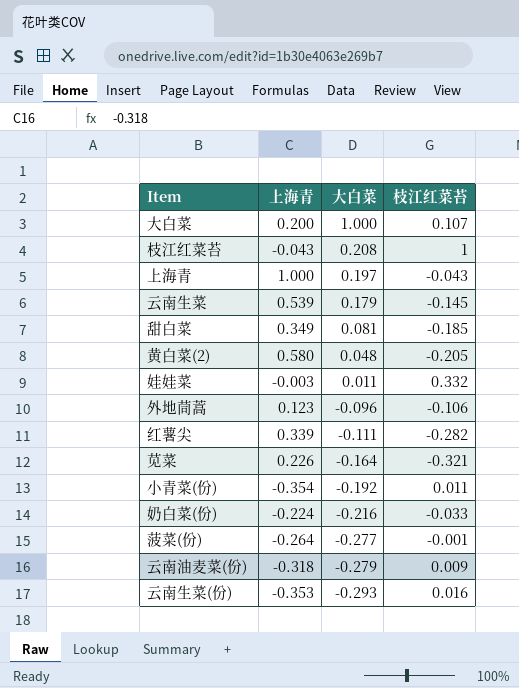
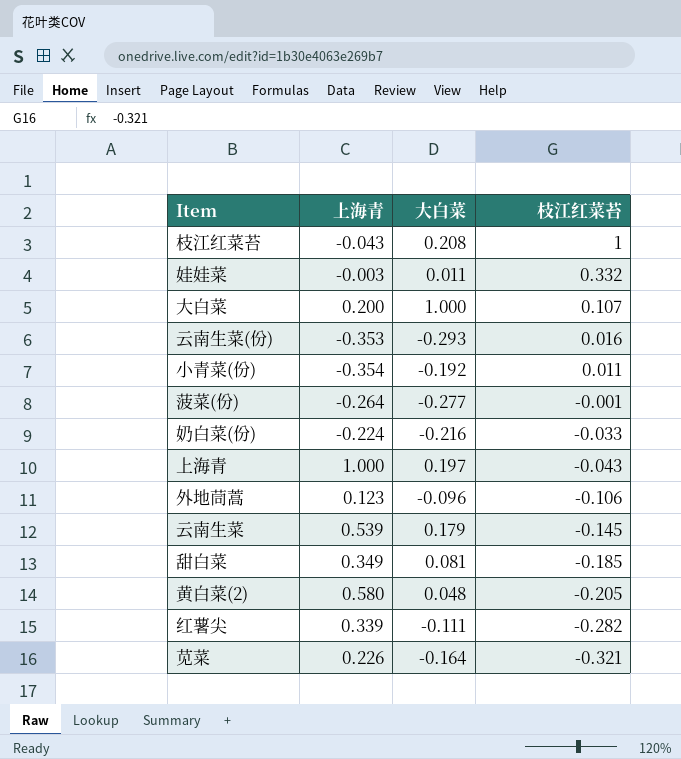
row order: 大白菜 descending -> 枝江红菜苔 descending
row 云南油麦菜(份): -0.318 | -0.279 | 0.009 -> none

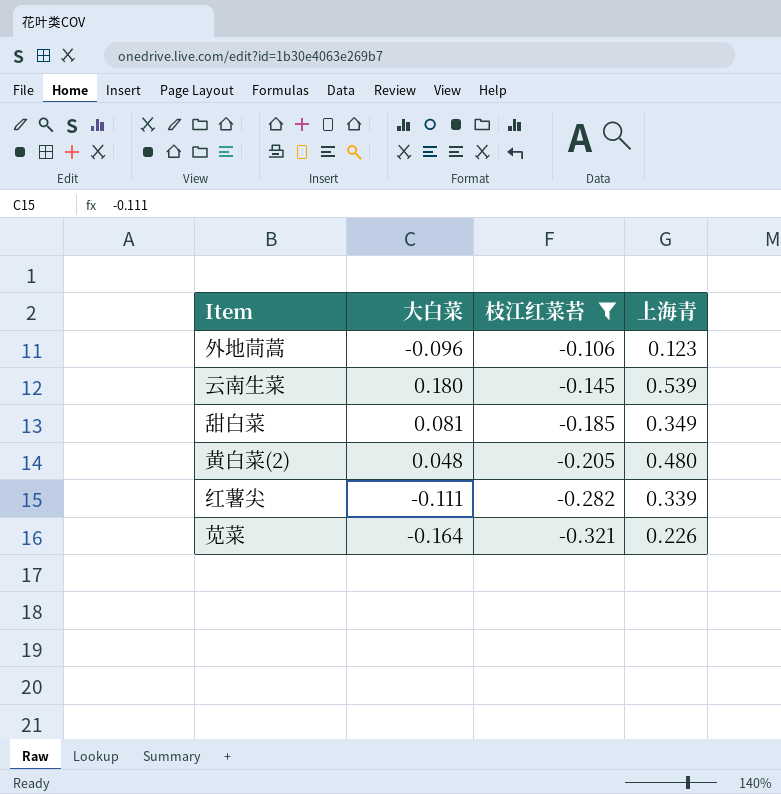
filter: none -> 枝江红菜苔 <= -0.106
column 上海青 | position: 2 -> 4
云南生菜 | 大白菜: 0.179 -> 0.180
黄白菜(2) | 上海青: 0.580 -> 0.480

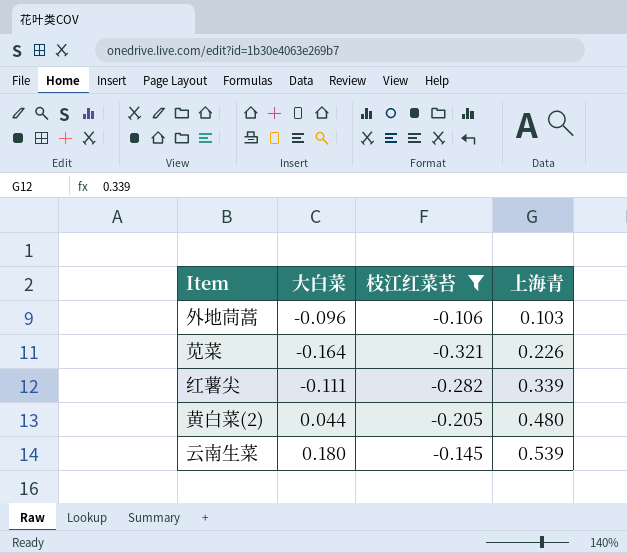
row order: 枝江红菜苔 descending -> 上海青 ascending
row 甜白菜: 0.081 | -0.185 | 0.349 -> none
外地茼蒿 | 上海青: 0.123 -> 0.103
黄白菜(2) | 大白菜: 0.048 -> 0.044

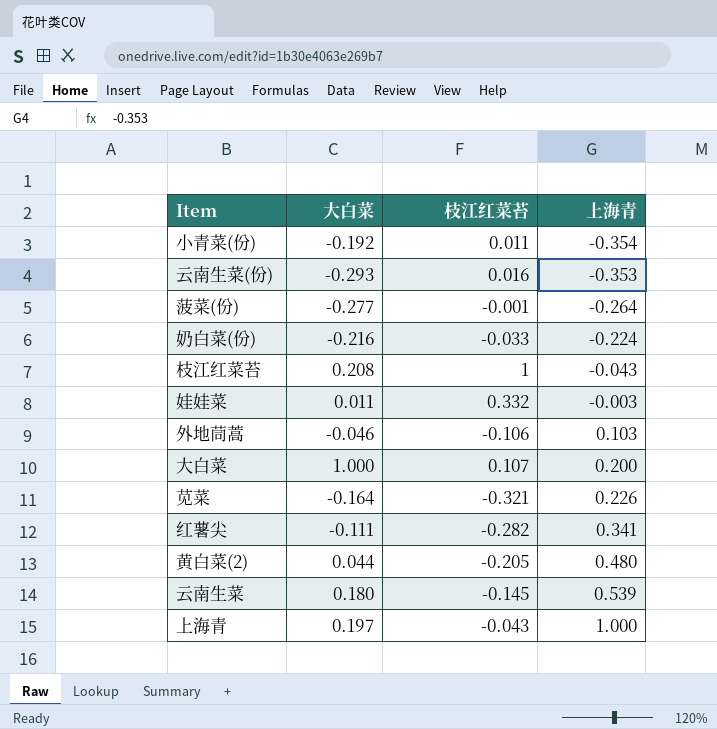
filter: 枝江红菜苔 <= -0.106 -> none
外地茼蒿 | 大白菜: -0.096 -> -0.046
红薯尖 | 上海青: 0.339 -> 0.341

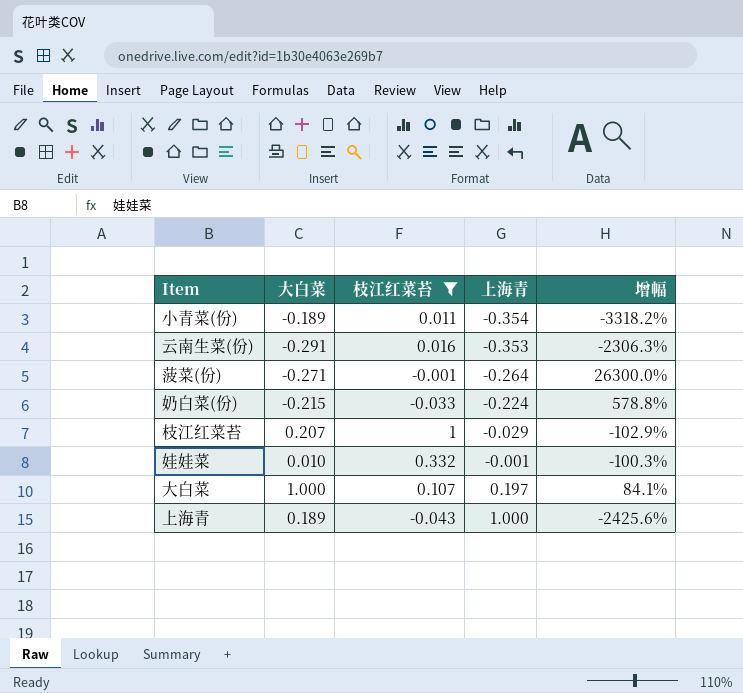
filter: none -> 枝江红菜苔 >= -0.043
column 增幅 | formula: none -> ([上海青] - [枝江红菜苔]) / [枝江红菜苔]
小青菜(份) | 大白菜: -0.192 -> -0.189
云南生菜(份) | 大白菜: -0.293 -> -0.291
菠菜(份) | 大白菜: -0.277 -> -0.271
奶白菜(份) | 大白菜: -0.216 -> -0.215
枝江红菜苔 | 大白菜: 0.208 -> 0.207
枝江红菜苔 | 上海青: -0.043 -> -0.029
娃娃菜 | 大白菜: 0.011 -> 0.010
娃娃菜 | 上海青: -0.003 -> -0.001
大白菜 | 上海青: 0.200 -> 0.197
上海青 | 大白菜: 0.197 -> 0.189

